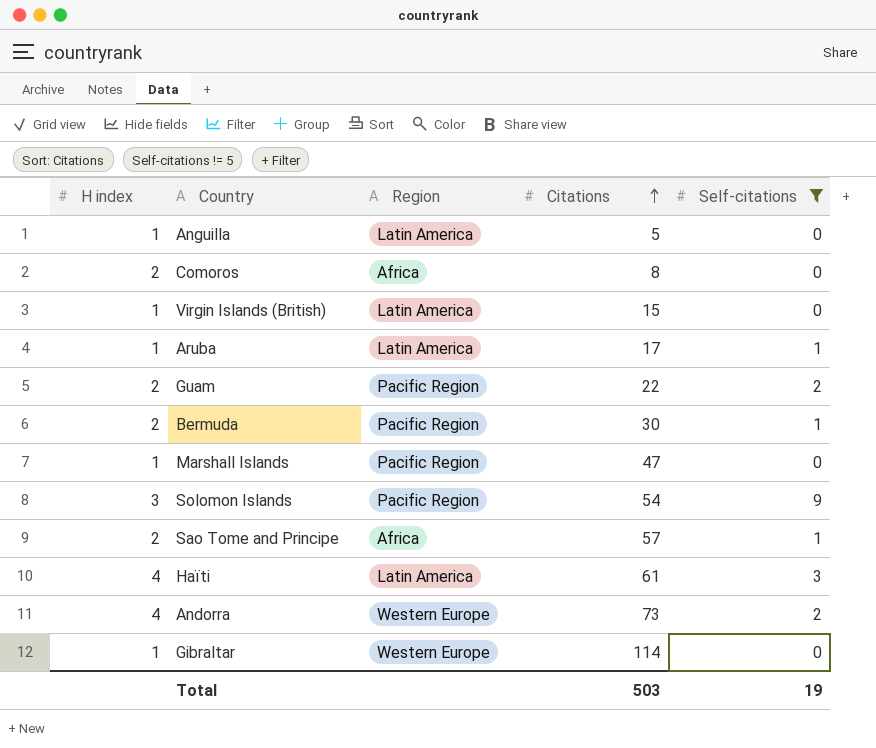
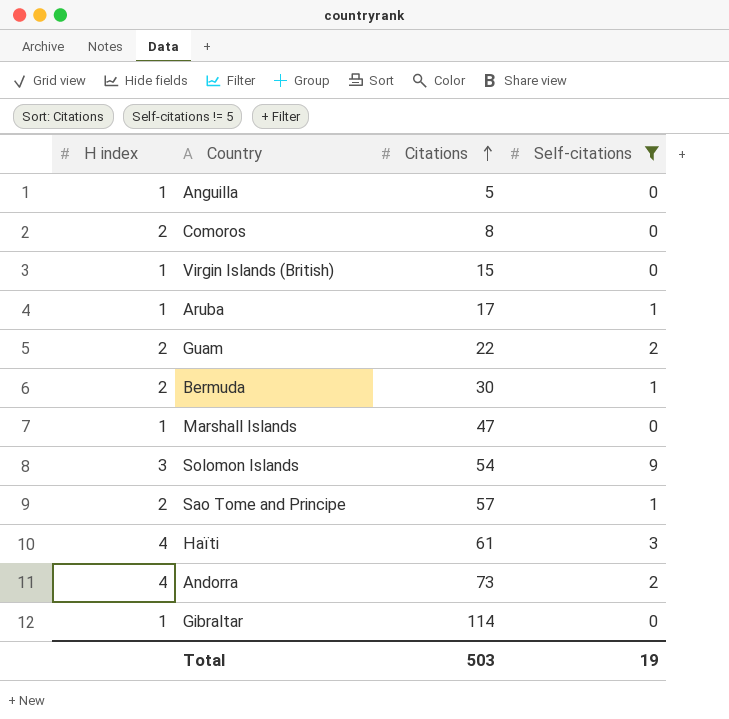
column Region | position: 3 -> none

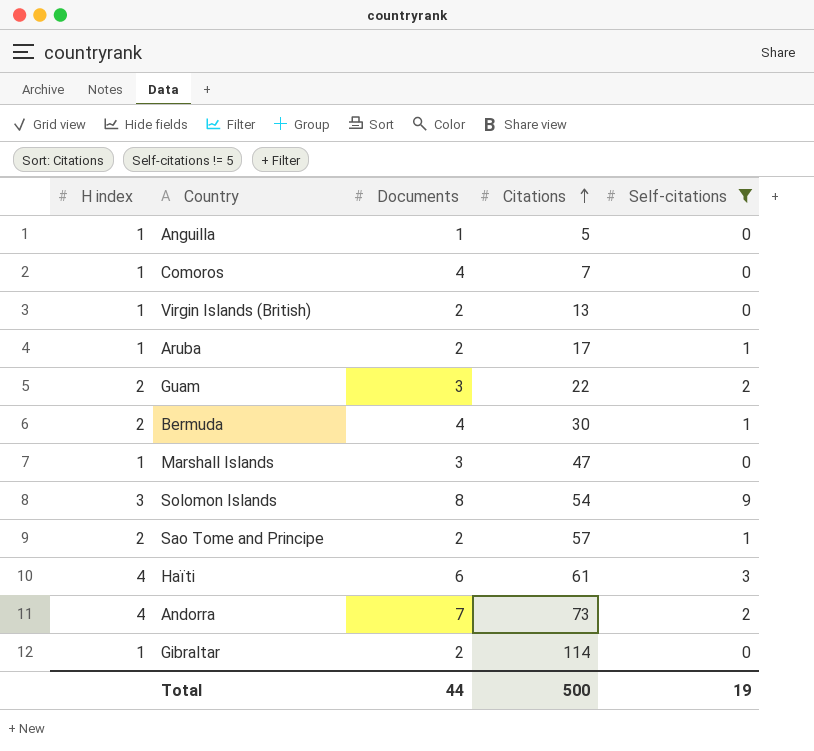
column Documents | position: none -> 3
Comoros | H index: 2 -> 1
Comoros | Citations: 8 -> 7
Virgin Islands (British) | Citations: 15 -> 13
Total | Citations: 503 -> 500

